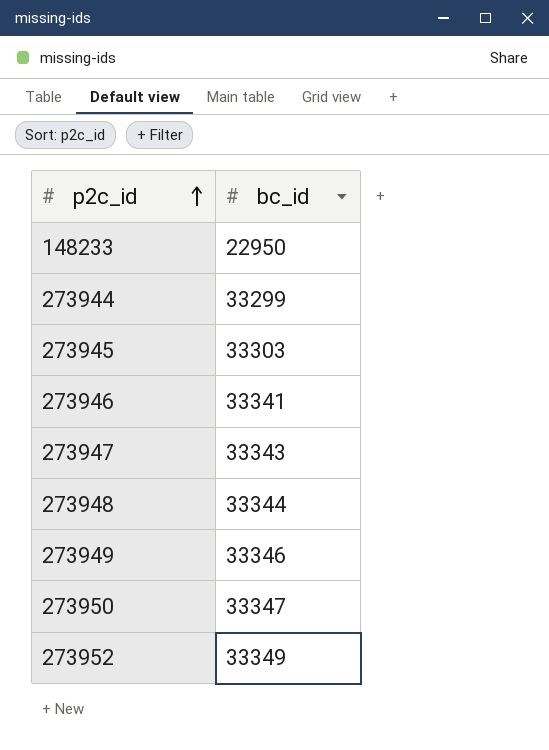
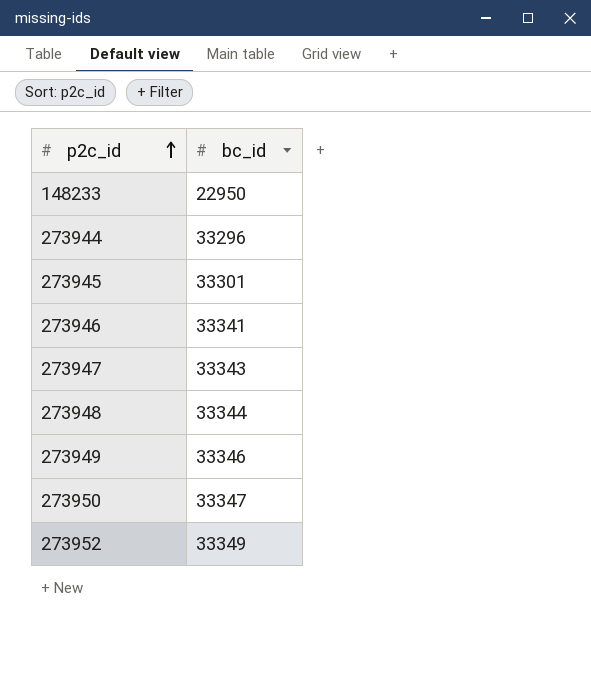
273944 | bc_id: 33299 -> 33296
273945 | bc_id: 33303 -> 33301

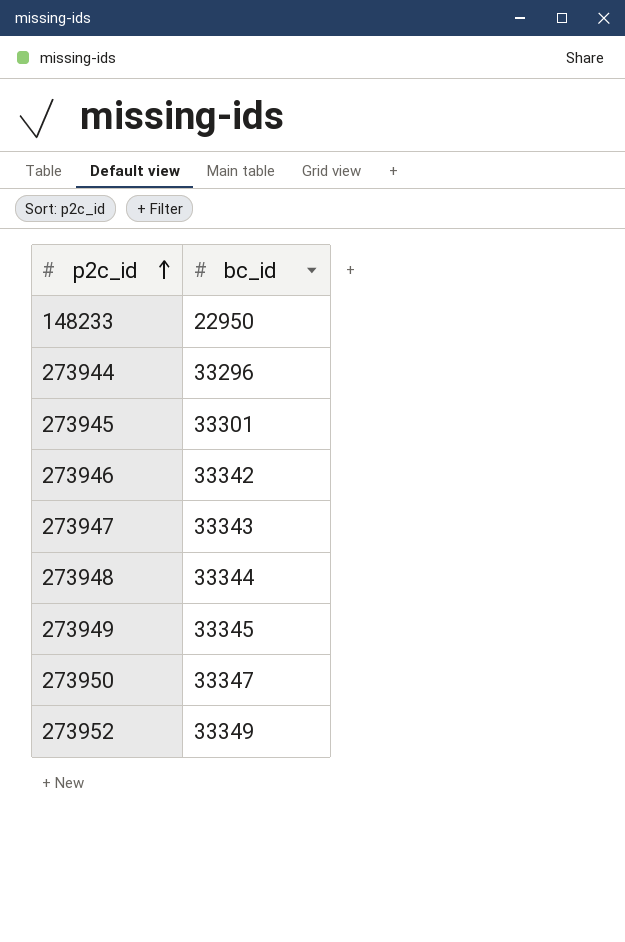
273946 | bc_id: 33341 -> 33342
273949 | bc_id: 33346 -> 33345

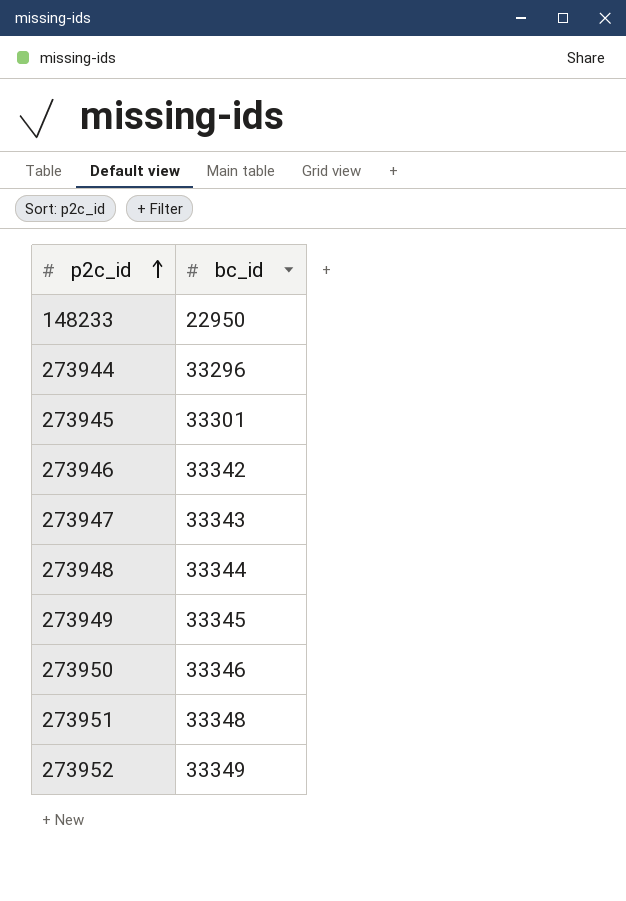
273950 | bc_id: 33347 -> 33346
row 273951: none -> 33348

